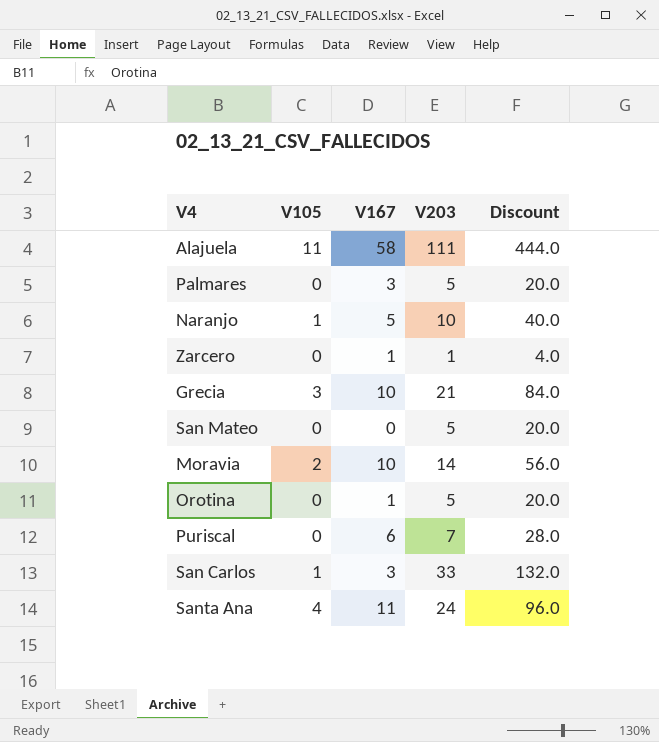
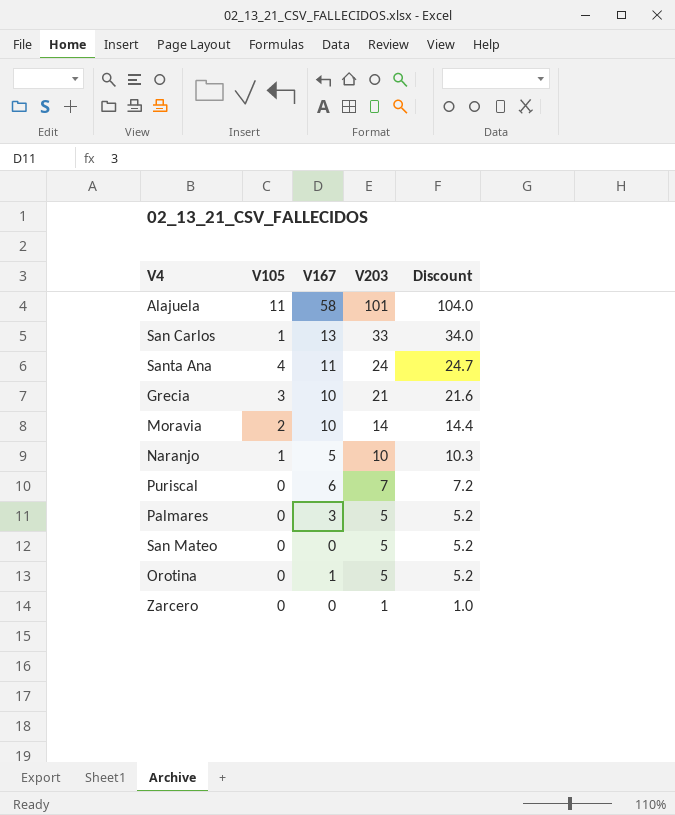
row order: none -> V203 descending
column Discount | formula: [V203] * 4 -> [V203] * 1.03
Alajuela | V203: 111 -> 101
San Carlos | V167: 3 -> 13
Zarcero | V167: 1 -> 0

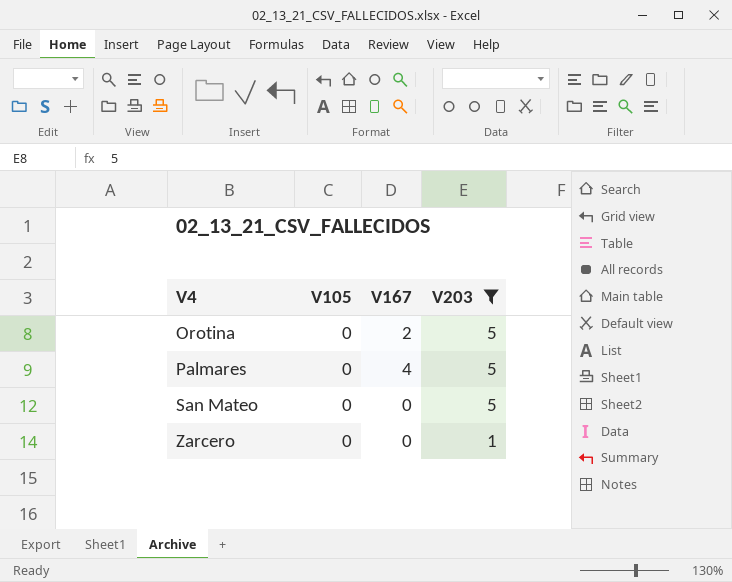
filter: none -> V203 <= 5
row order: V203 descending -> V4 ascending
column Discount | formula: [V203] * 1.03 -> none
Orotina | V167: 1 -> 2
Palmares | V167: 3 -> 4

